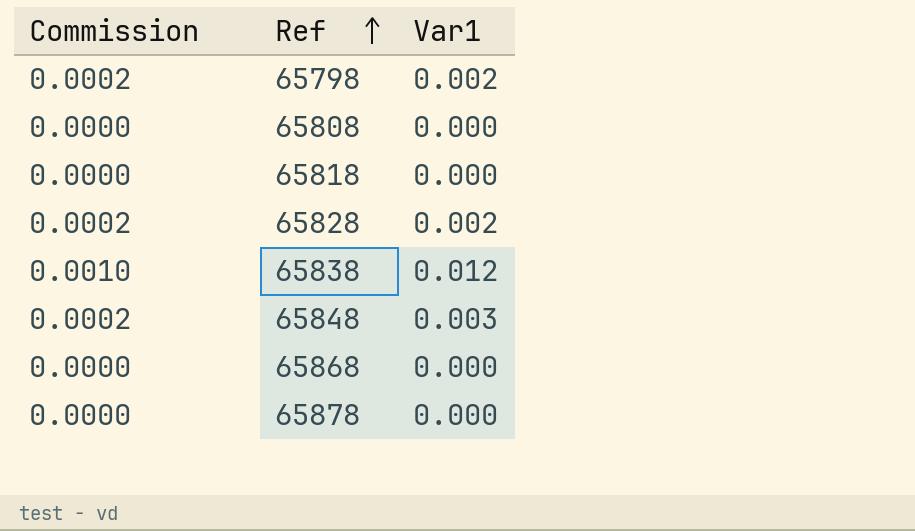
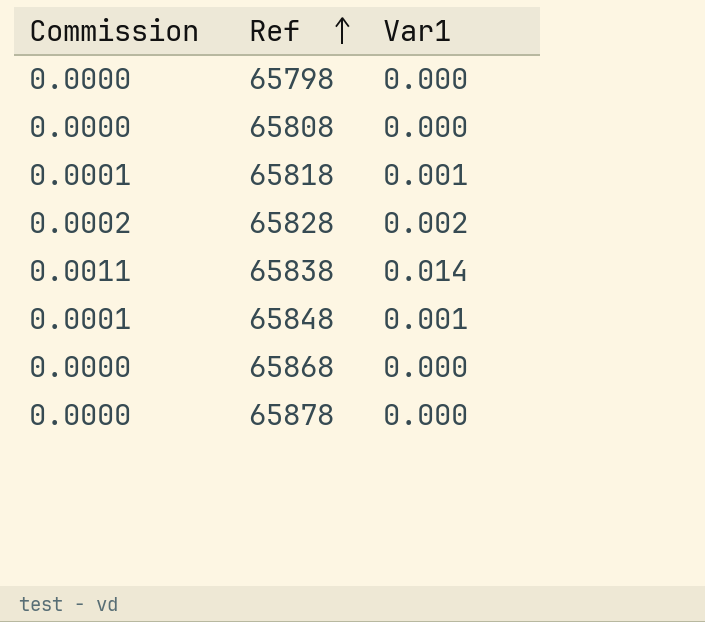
65798 | Commission: 0.0002 -> 0.0000
65798 | Var1: 0.002 -> 0.000
65818 | Commission: 0.0000 -> 0.0001
65818 | Var1: 0.000 -> 0.001
65838 | Commission: 0.0010 -> 0.0011
65838 | Var1: 0.012 -> 0.014
65848 | Commission: 0.0002 -> 0.0001
65848 | Var1: 0.003 -> 0.001

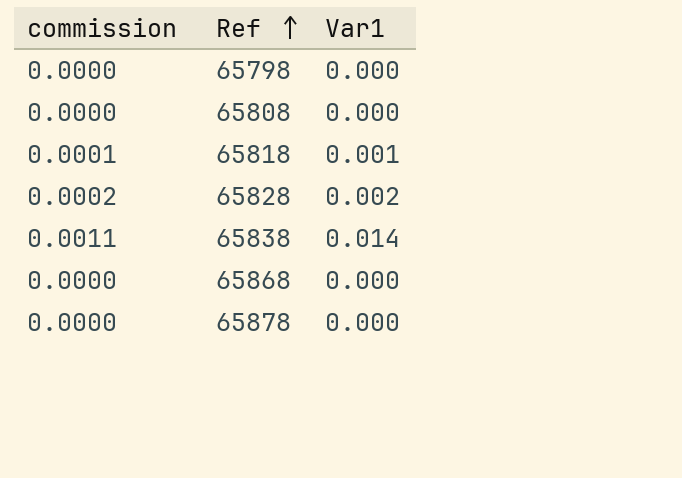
column name: Commission -> commission
row 65848: 0.0001 | 0.001 -> none

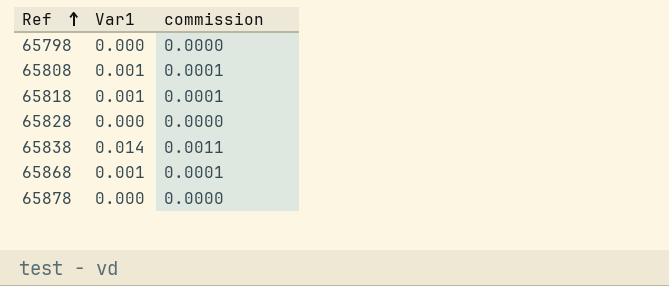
column commission | position: 1 -> 3
65808 | Var1: 0.000 -> 0.001
65808 | commission: 0.0000 -> 0.0001
65828 | Var1: 0.002 -> 0.000
65828 | commission: 0.0002 -> 0.0000
65868 | Var1: 0.000 -> 0.001
65868 | commission: 0.0000 -> 0.0001

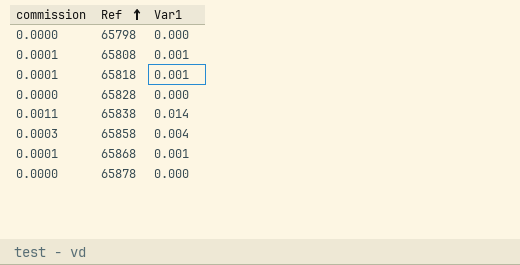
column commission | position: 3 -> 1
row 65858: none -> 0.0003 | 0.004

